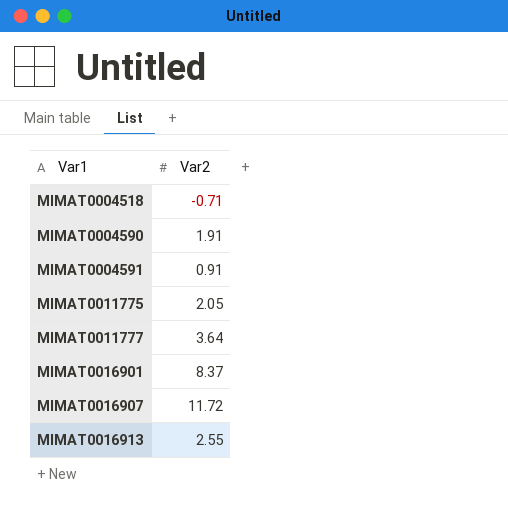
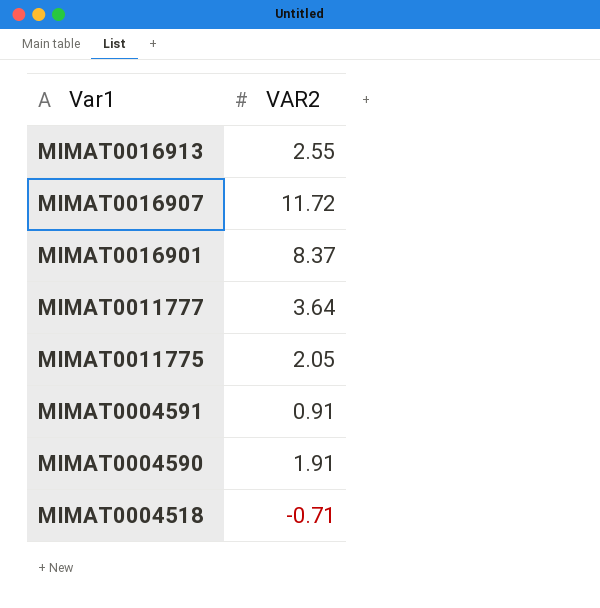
row order: Var1 ascending -> Var1 descending
column name: Var2 -> VAR2

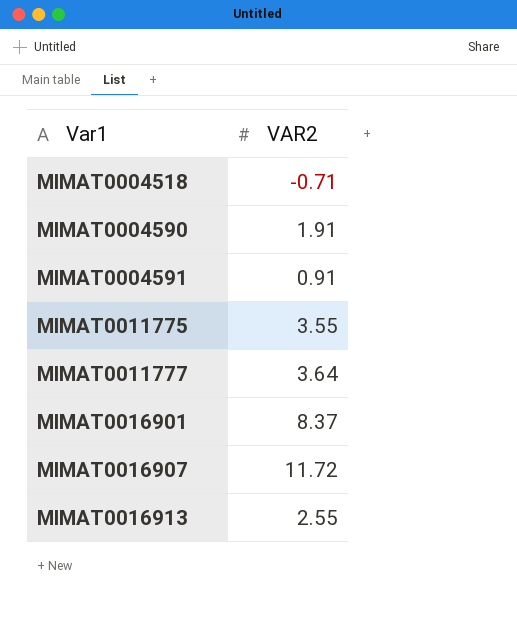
row order: Var1 descending -> Var1 ascending
MIMAT0011775 | VAR2: 2.05 -> 3.55

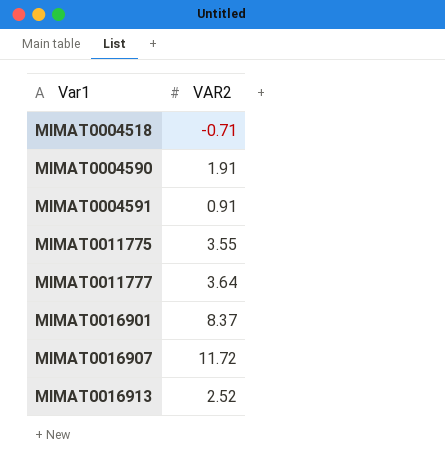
MIMAT0016913 | VAR2: 2.55 -> 2.52

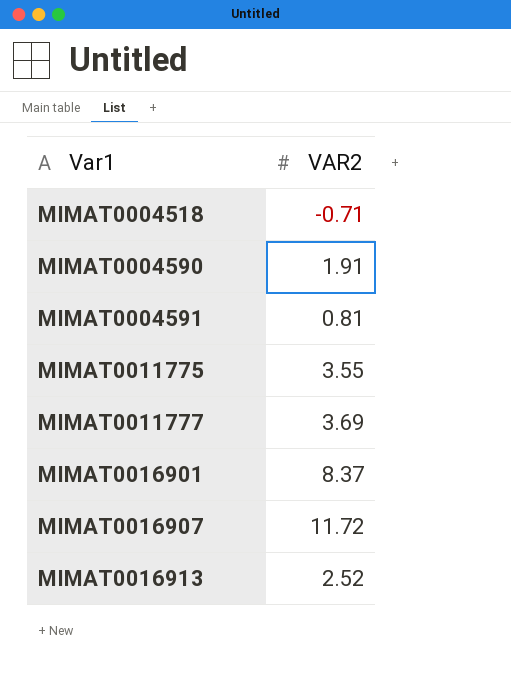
MIMAT0004591 | VAR2: 0.91 -> 0.81
MIMAT0011777 | VAR2: 3.64 -> 3.69

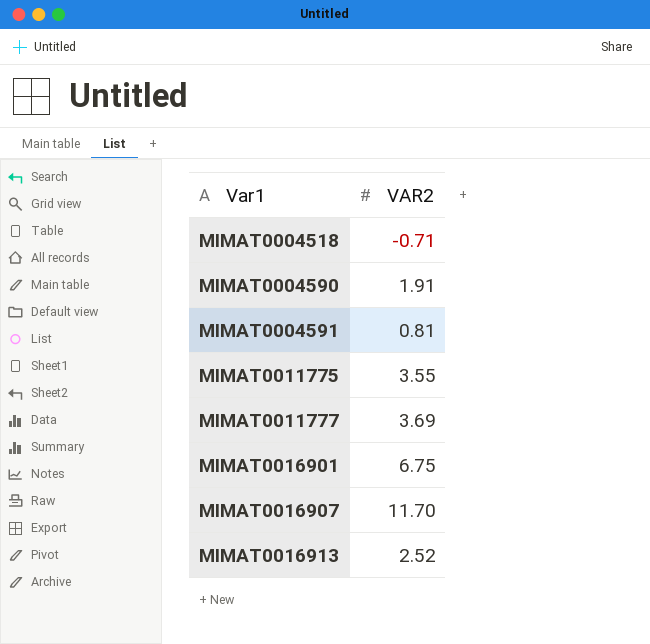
MIMAT0016901 | VAR2: 8.37 -> 6.75
MIMAT0016907 | VAR2: 11.72 -> 11.70

